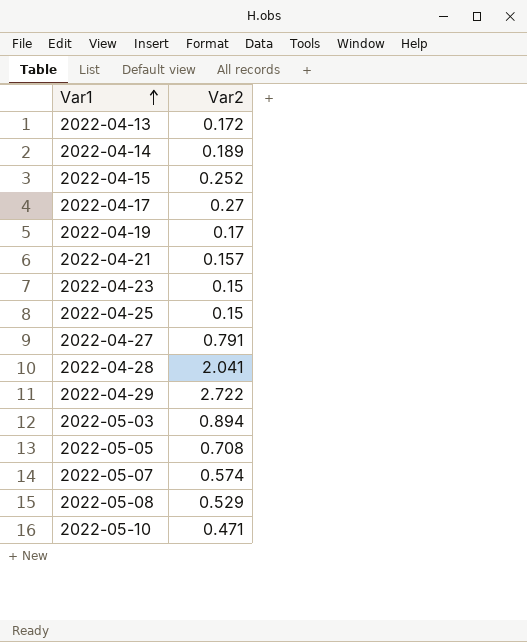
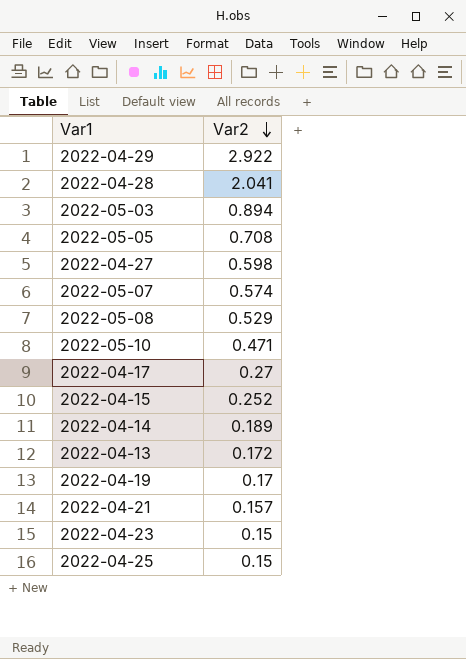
row order: Var1 ascending -> Var2 descending
2022-04-29 | Var2: 2.722 -> 2.922
2022-04-27 | Var2: 0.791 -> 0.598

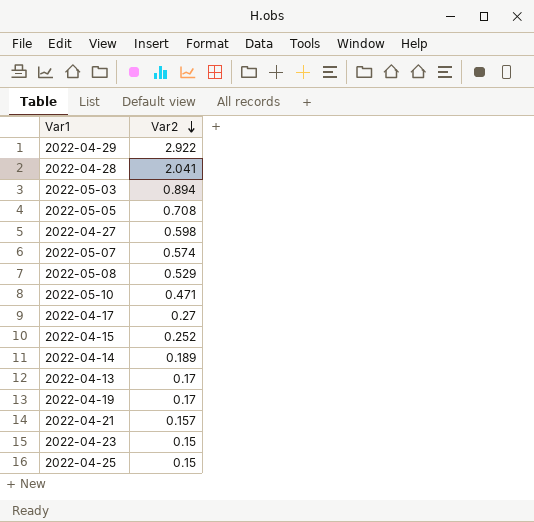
2022-04-13 | Var2: 0.172 -> 0.17

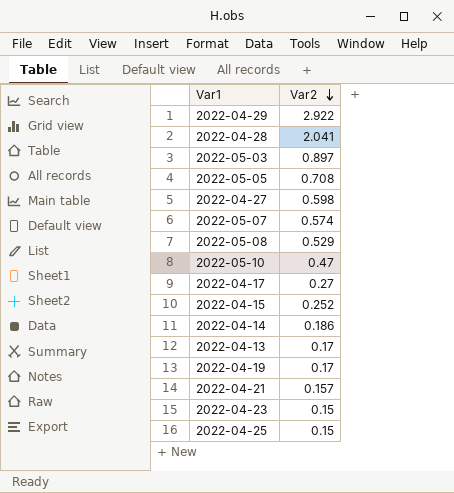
2022-05-03 | Var2: 0.894 -> 0.897
2022-05-10 | Var2: 0.471 -> 0.47
2022-04-14 | Var2: 0.189 -> 0.186

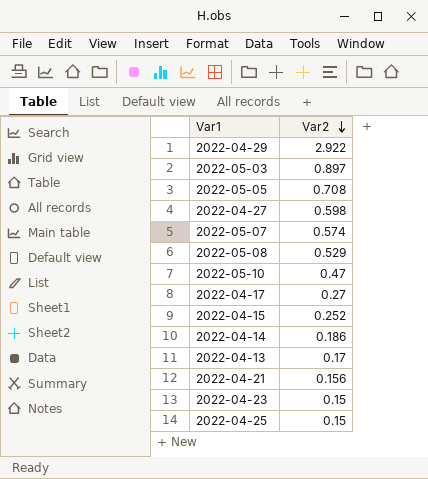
row 2022-04-28: 2.041 -> none
row 2022-04-19: 0.17 -> none
2022-04-21 | Var2: 0.157 -> 0.156

